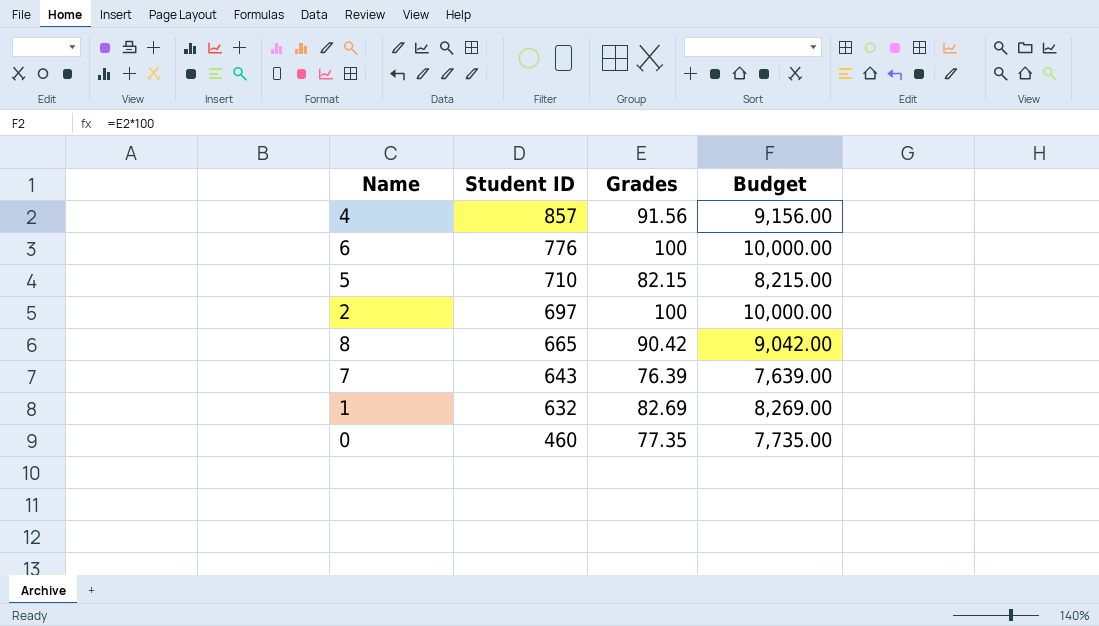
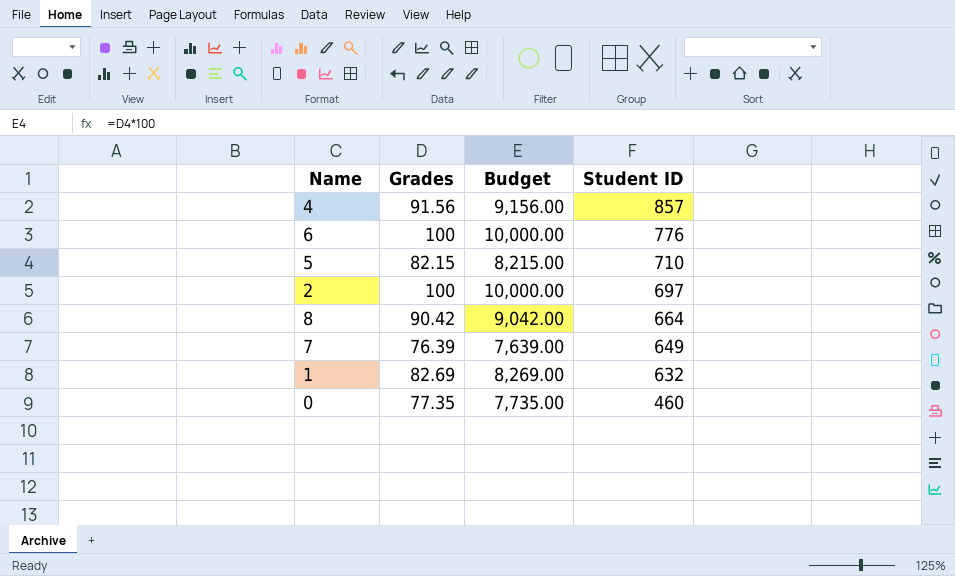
column Student ID | position: 2 -> 4
8 | Student ID: 665 -> 664
7 | Student ID: 643 -> 649

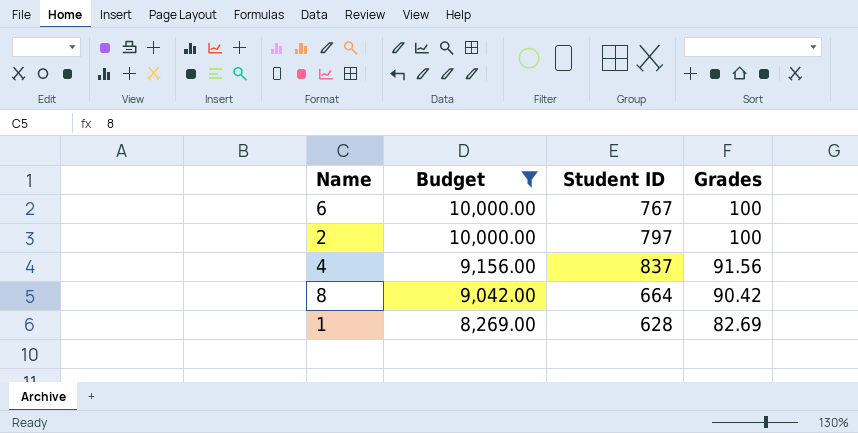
filter: none -> Budget >= 8,269.00
row order: Student ID descending -> Budget descending
column Grades | position: 2 -> 4
6 | Student ID: 776 -> 767
2 | Student ID: 697 -> 797
4 | Student ID: 857 -> 837
1 | Student ID: 632 -> 628

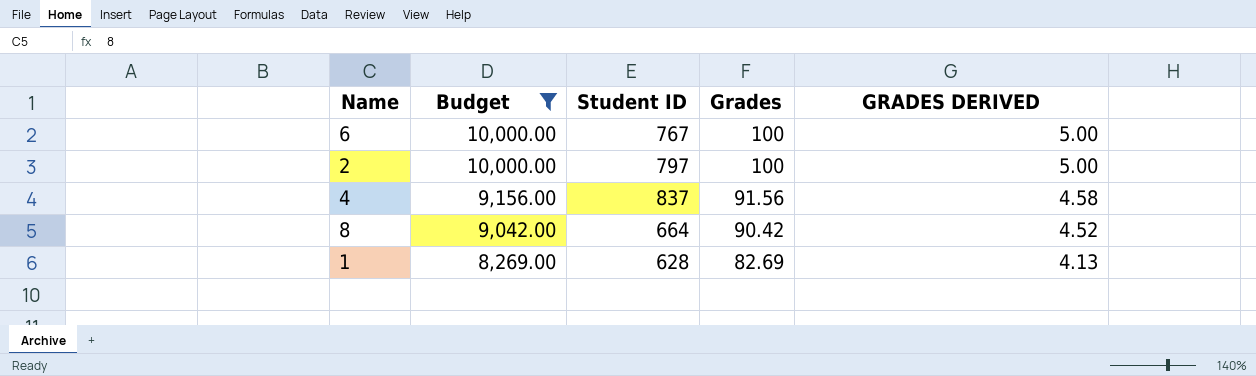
column GRADES DERIVED | formula: none -> [Grades] * 0.05

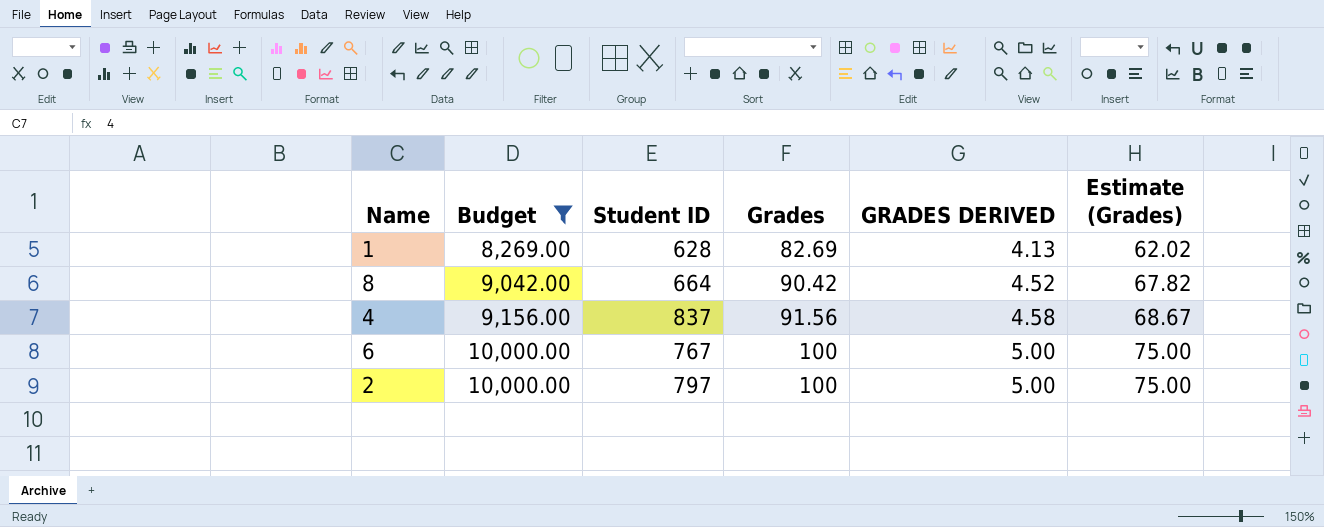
row order: Budget descending -> Budget ascending
column Estimate (Grades) | formula: none -> [Grades] * 0.75

